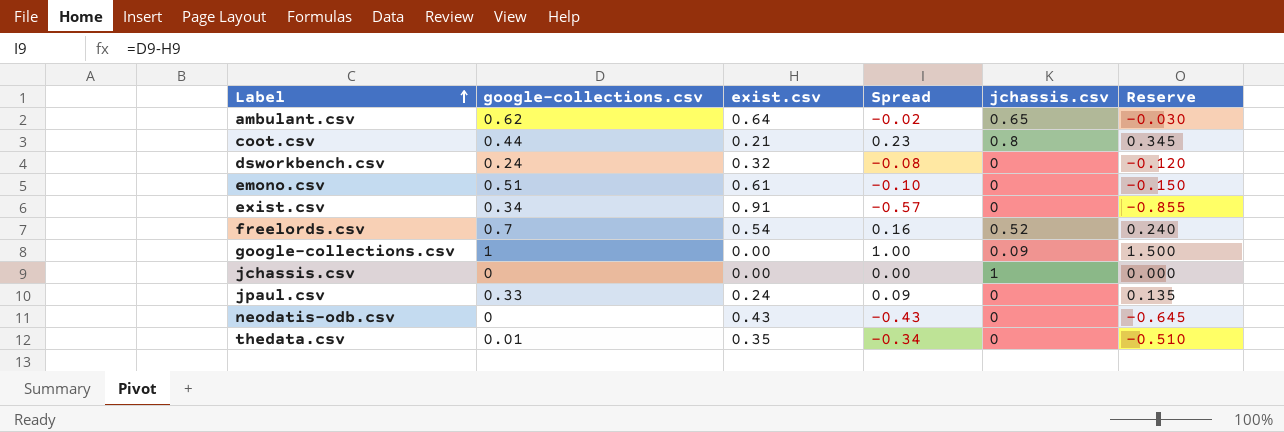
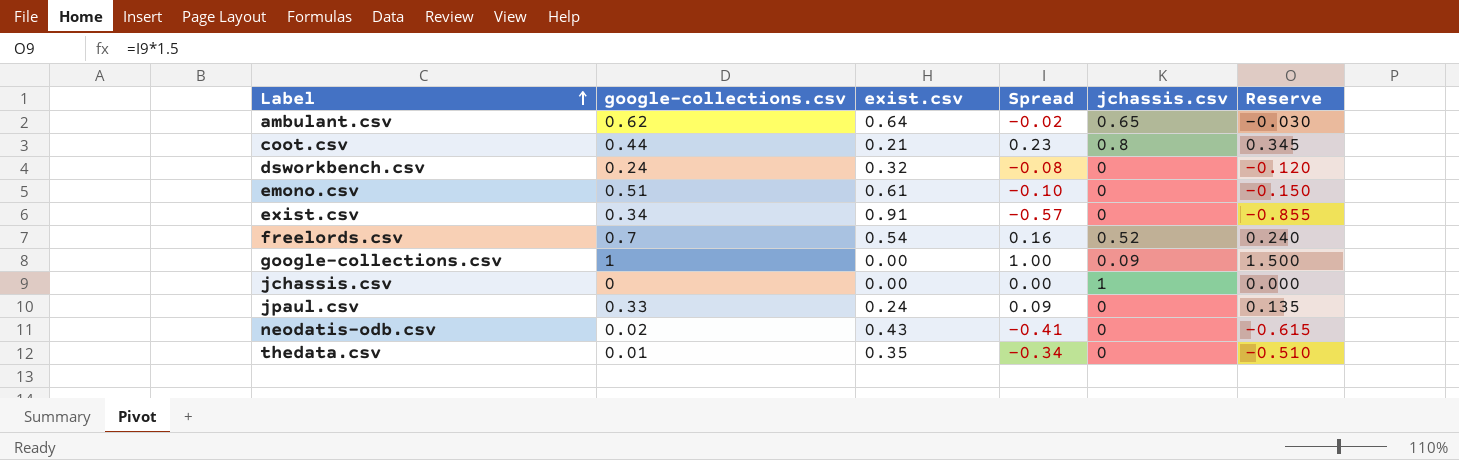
neodatis-odb.csv | google-collections.csv: 0 -> 0.02
neodatis-odb.csv | Spread: -0.43 -> -0.41
neodatis-odb.csv | Reserve: -0.645 -> -0.615

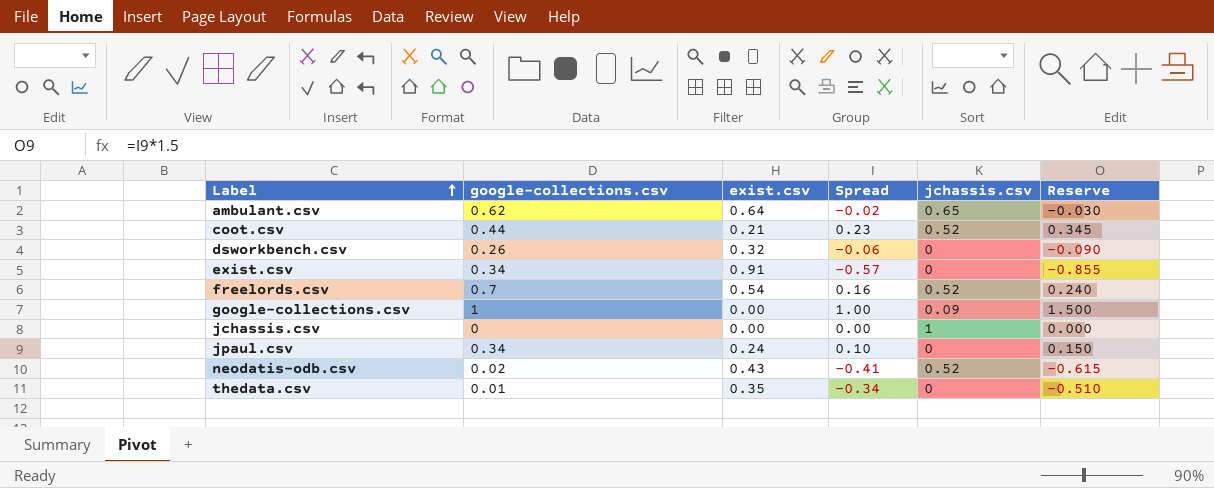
row emono.csv: 0.51 | 0.61 | -0.10 | 0 | -0.150 -> none
coot.csv | jchassis.csv: 0.8 -> 0.52
dsworkbench.csv | google-collections.csv: 0.24 -> 0.26
dsworkbench.csv | Spread: -0.08 -> -0.06
dsworkbench.csv | Reserve: -0.120 -> -0.090
jpaul.csv | google-collections.csv: 0.33 -> 0.34
jpaul.csv | Spread: 0.09 -> 0.10
jpaul.csv | Reserve: 0.135 -> 0.150
neodatis-odb.csv | jchassis.csv: 0 -> 0.52

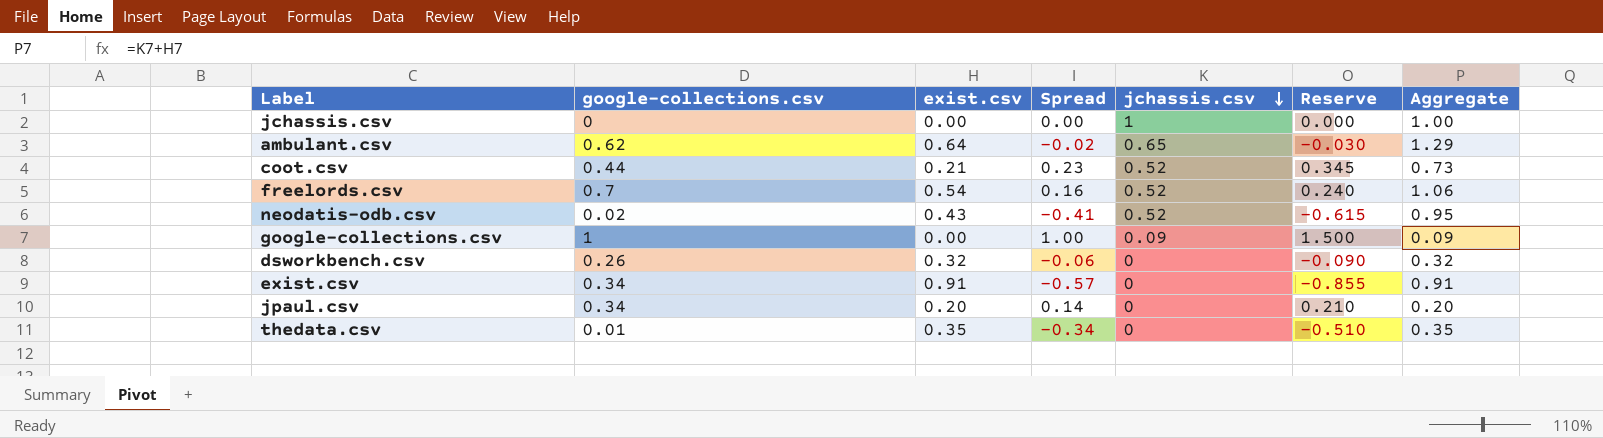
row order: Label ascending -> jchassis.csv descending
column Aggregate | formula: none -> [exist.csv] + [jchassis.csv]
jpaul.csv | exist.csv: 0.24 -> 0.20
jpaul.csv | Spread: 0.10 -> 0.14
jpaul.csv | Reserve: 0.150 -> 0.210

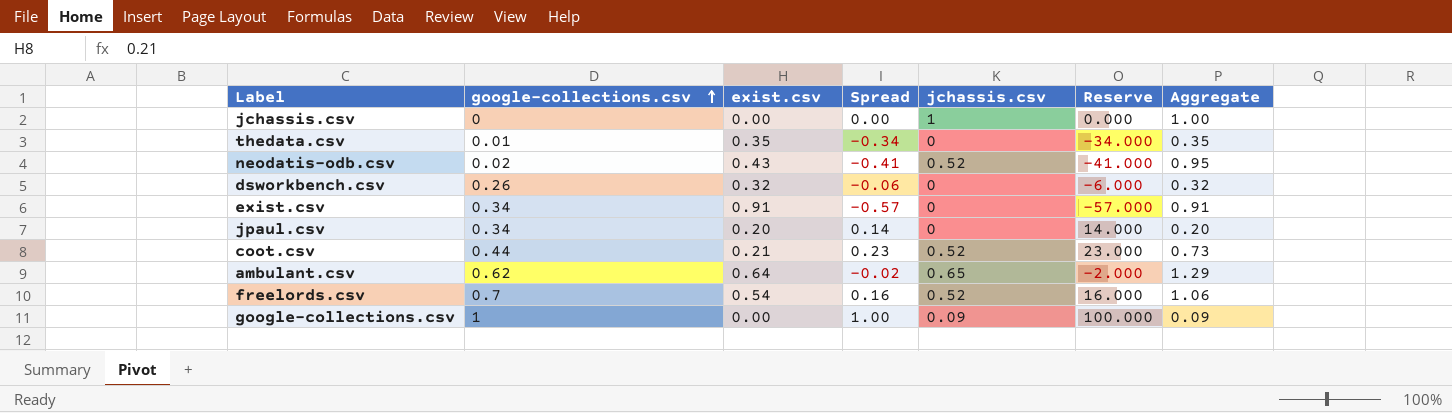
row order: jchassis.csv descending -> google-collections.csv ascending
column Reserve | formula: [Spread] * 1.5 -> [Spread] * 100

